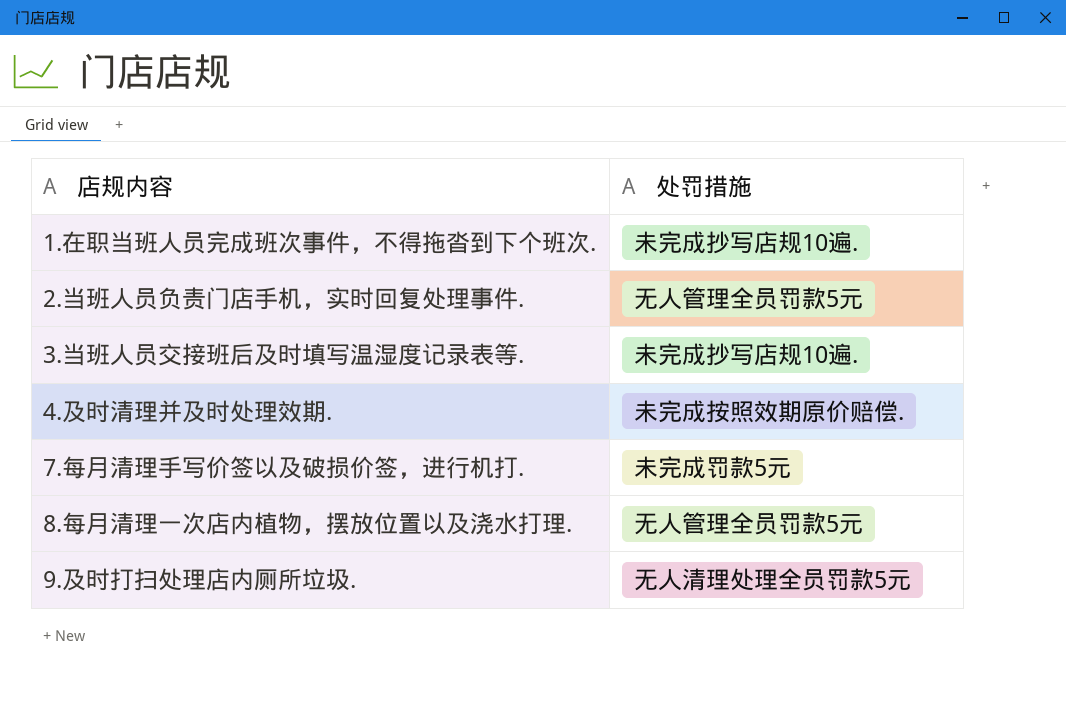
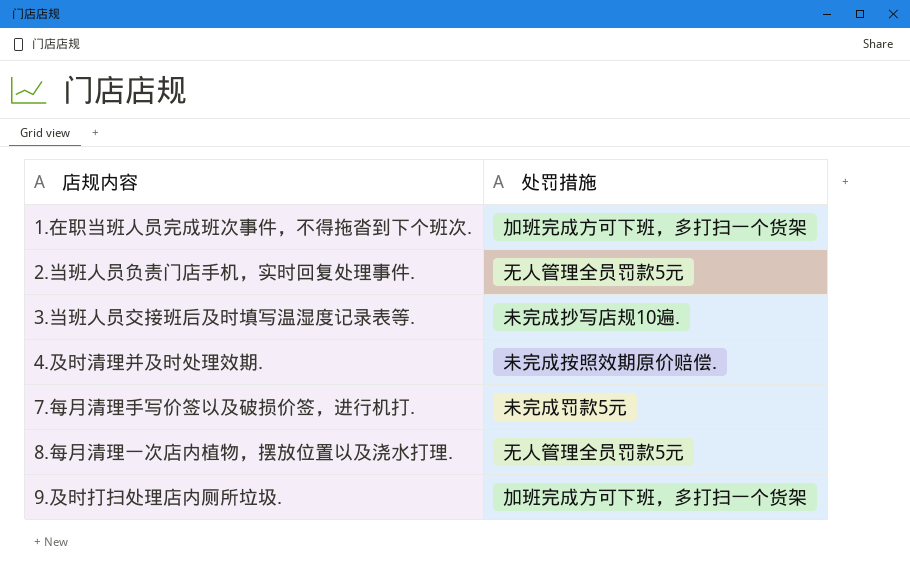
1.在职当班人员完成班次事件，不得拖沓到下个班次. | 处罚措施: 未完成抄写店规10遍. -> 加班完成方可下班，多打扫一个货架
9.及时打扫处理店内厕所垃圾. | 处罚措施: 无人清理处理全员罚款5元 -> 加班完成方可下班，多打扫一个货架

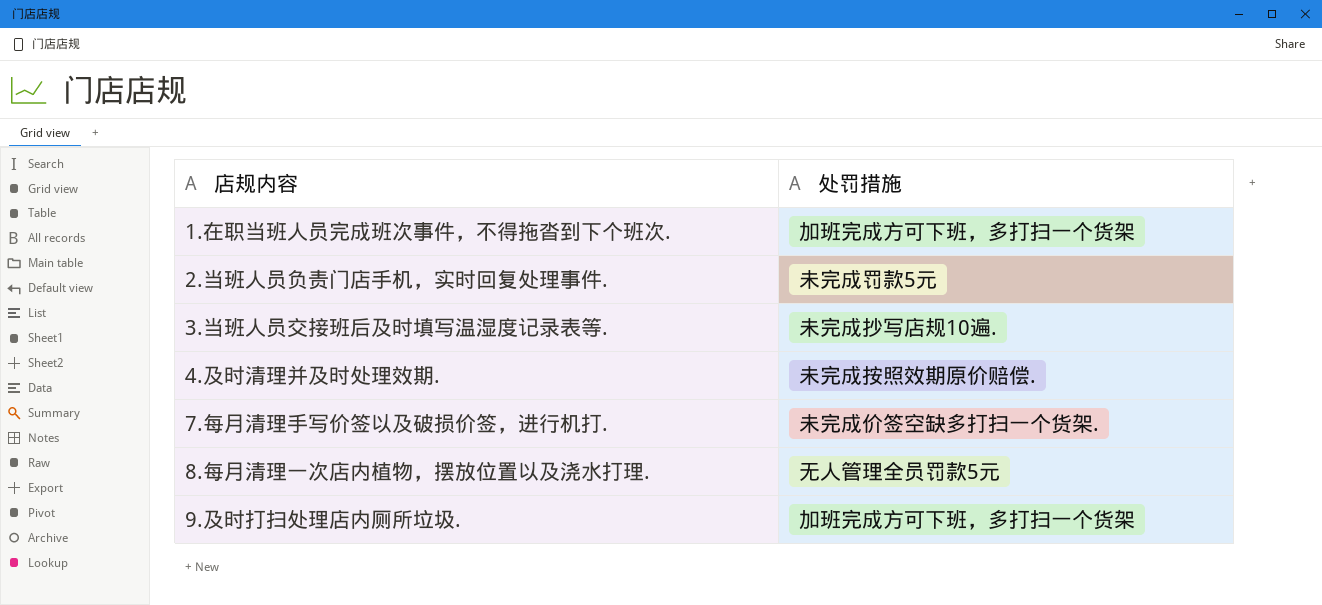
2.当班人员负责门店手机，实时回复处理事件. | 处罚措施: 无人管理全员罚款5元 -> 未完成罚款5元
7.每月清理手写价签以及破损价签，进行机打. | 处罚措施: 未完成罚款5元 -> 未完成价签空缺多打扫一个货架.

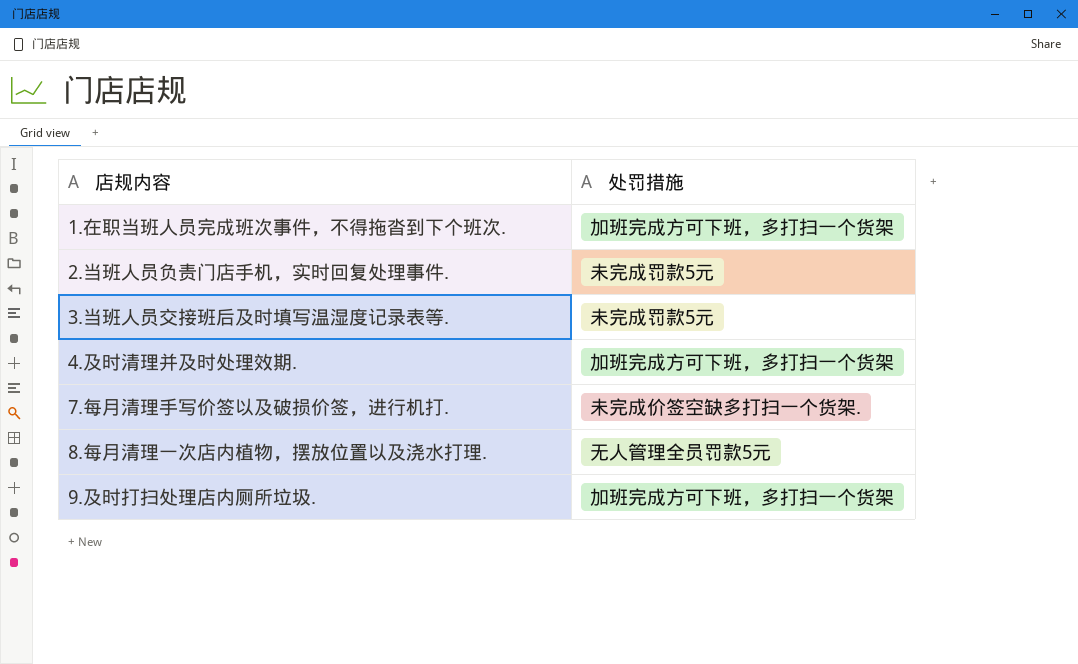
3.当班人员交接班后及时填写温湿度记录表等. | 处罚措施: 未完成抄写店规10遍. -> 未完成罚款5元
4.及时清理并及时处理效期. | 处罚措施: 未完成按照效期原价赔偿. -> 加班完成方可下班，多打扫一个货架

